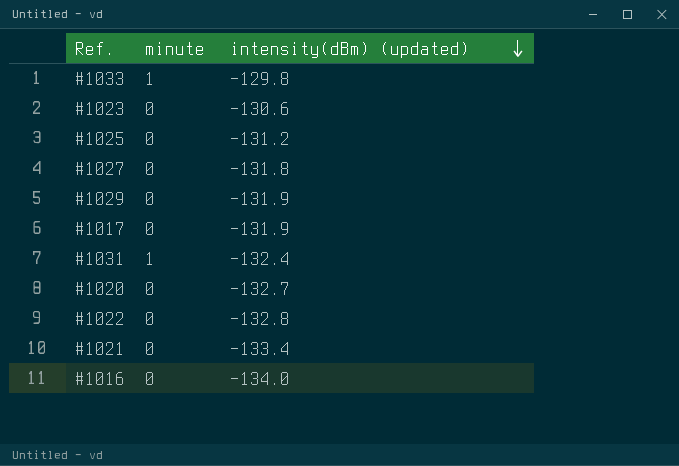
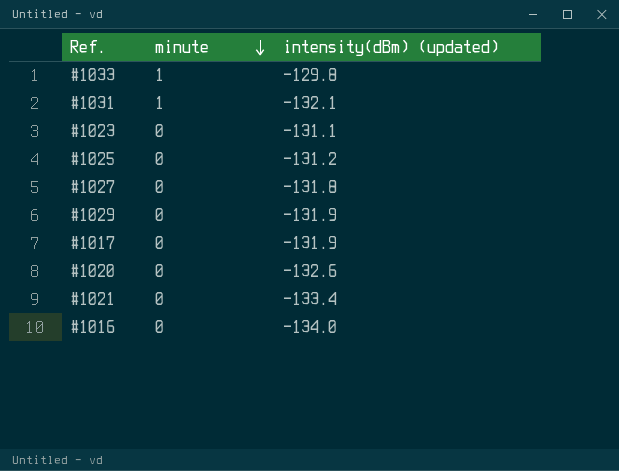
row order: intensity(dBm) (updated) descending -> minute descending
row #1022: 0 | -132.8 -> none
#1031 | intensity(dBm) (updated): -132.4 -> -132.1
#1023 | intensity(dBm) (updated): -130.6 -> -131.1
#1020 | intensity(dBm) (updated): -132.7 -> -132.6

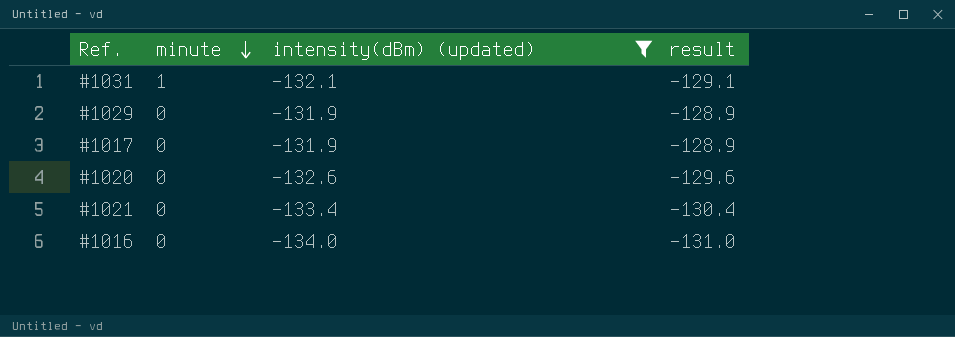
filter: none -> intensity(dBm) (updated) <= -131.9
column result | formula: none -> [intensity(dBm) (updated)] + 3

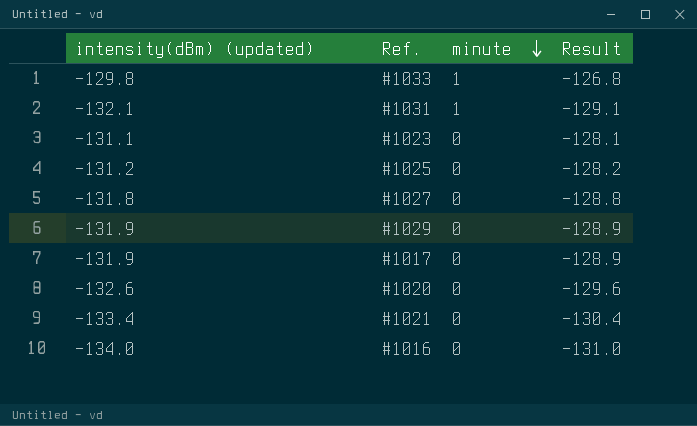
filter: intensity(dBm) (updated) <= -131.9 -> none
column intensity(dBm) (updated) | position: 3 -> 1
column name: result -> Result

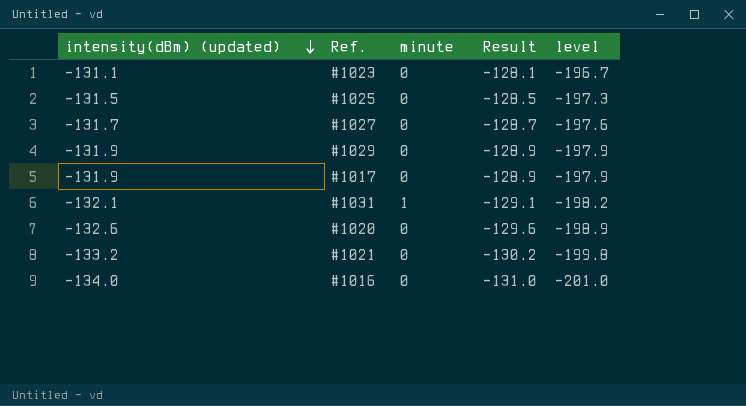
row order: minute descending -> intensity(dBm) (updated) descending
column level | formula: none -> [intensity(dBm) (updated)] * 1.5
row #1033: -129.8 | 1 | -126.8 -> none
#1025 | intensity(dBm) (updated): -131.2 -> -131.5
#1025 | Result: -128.2 -> -128.5
#1027 | intensity(dBm) (updated): -131.8 -> -131.7
#1027 | Result: -128.8 -> -128.7
#1021 | intensity(dBm) (updated): -133.4 -> -133.2
#1021 | Result: -130.4 -> -130.2

